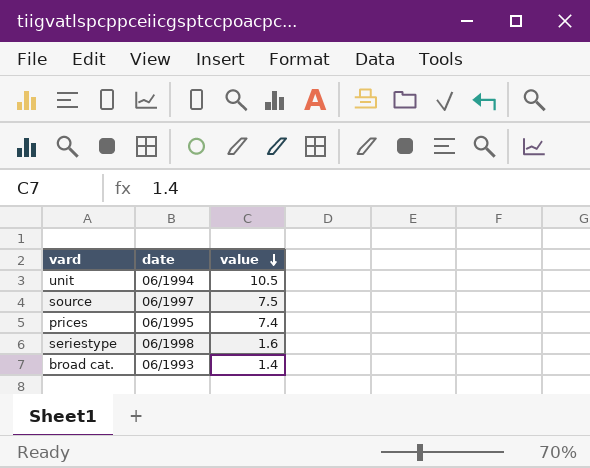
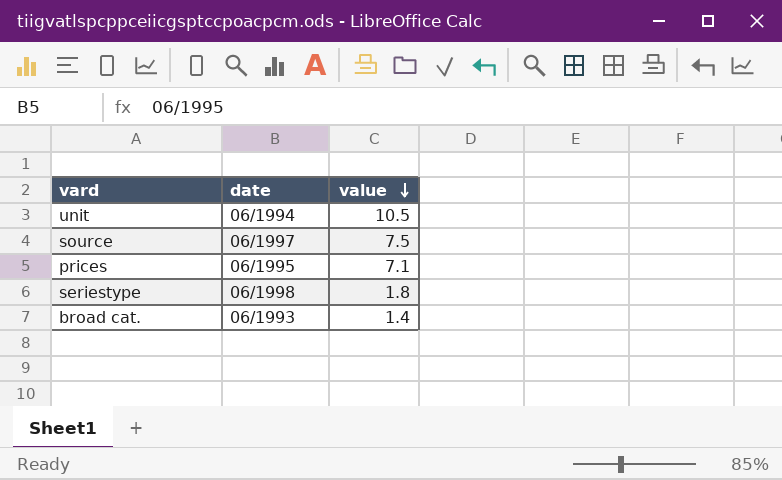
prices | value: 7.4 -> 7.1
seriestype | value: 1.6 -> 1.8

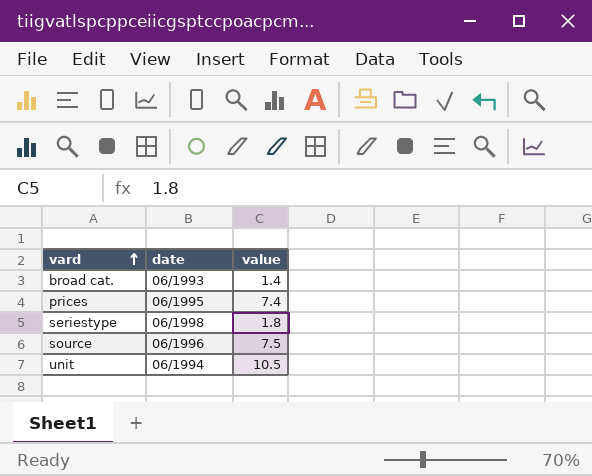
row order: value descending -> vard ascending
prices | value: 7.1 -> 7.4
source | date: 06/1997 -> 06/1996

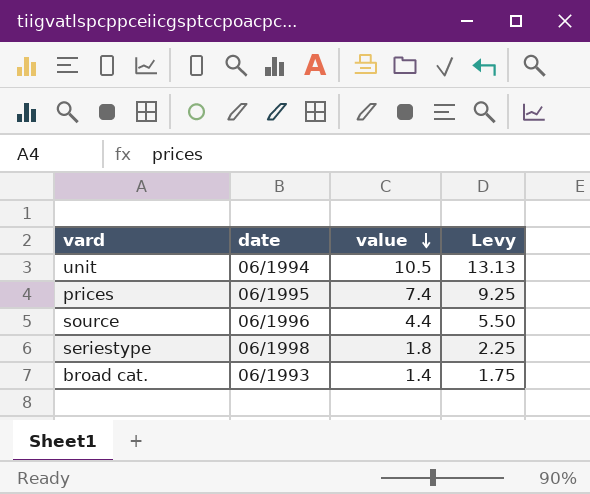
row order: vard ascending -> value descending
column Levy | formula: none -> [value] * 1.25
source | value: 7.5 -> 4.4

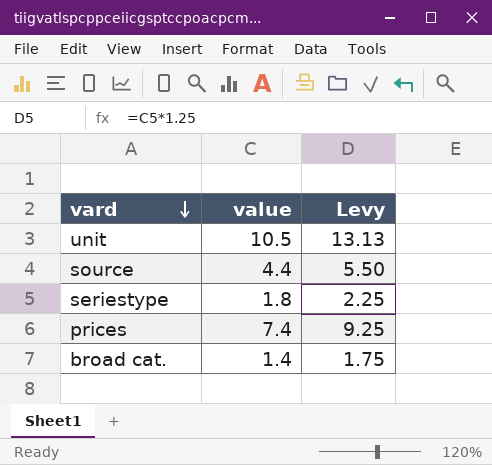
row order: value descending -> vard descending
column date | position: 2 -> none

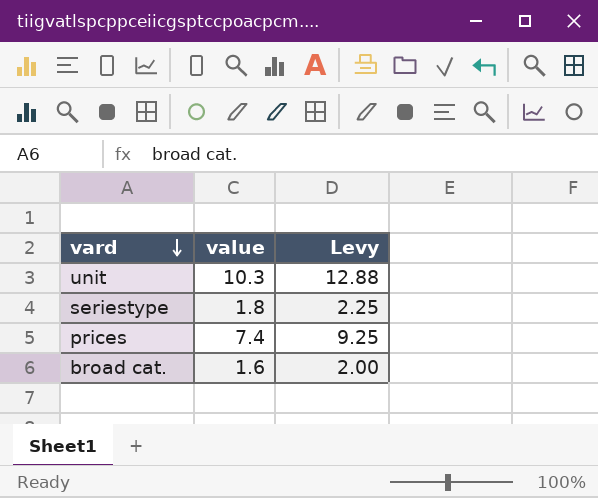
row source: 4.4 | 5.50 -> none
unit | value: 10.5 -> 10.3
unit | Levy: 13.13 -> 12.88
broad cat. | value: 1.4 -> 1.6
broad cat. | Levy: 1.75 -> 2.00

